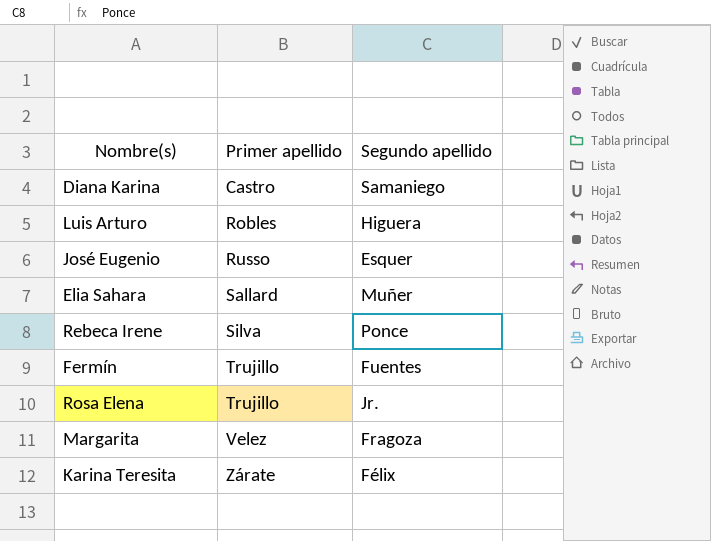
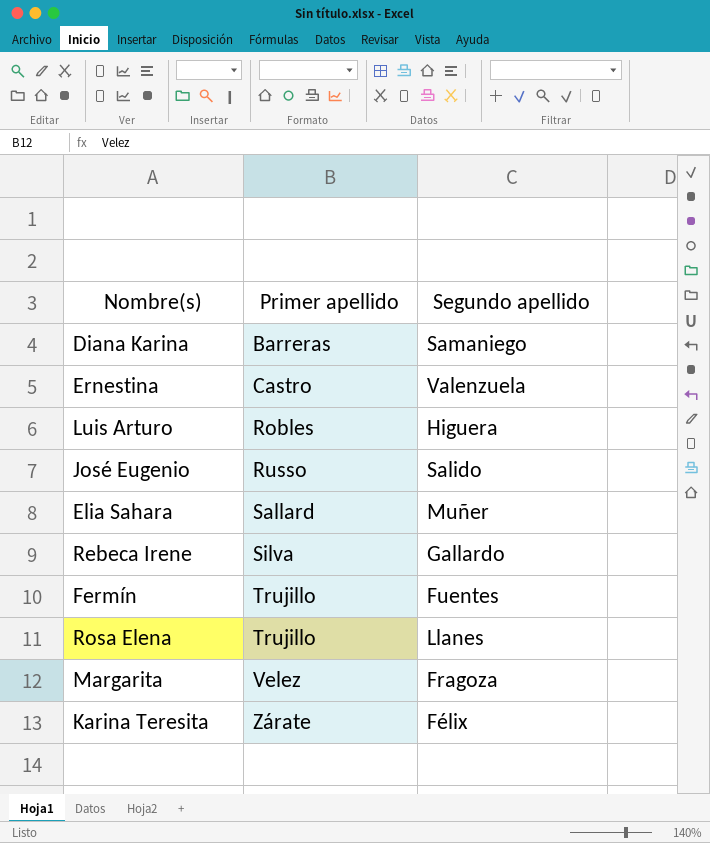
Diana Karina | Primer apellido: Castro -> Barreras
row Ernestina: none -> Castro | Valenzuela
José Eugenio | Segundo apellido: Esquer -> Salido
Rebeca Irene | Segundo apellido: Ponce -> Gallardo
Rosa Elena | Segundo apellido: Jr. -> Llanes

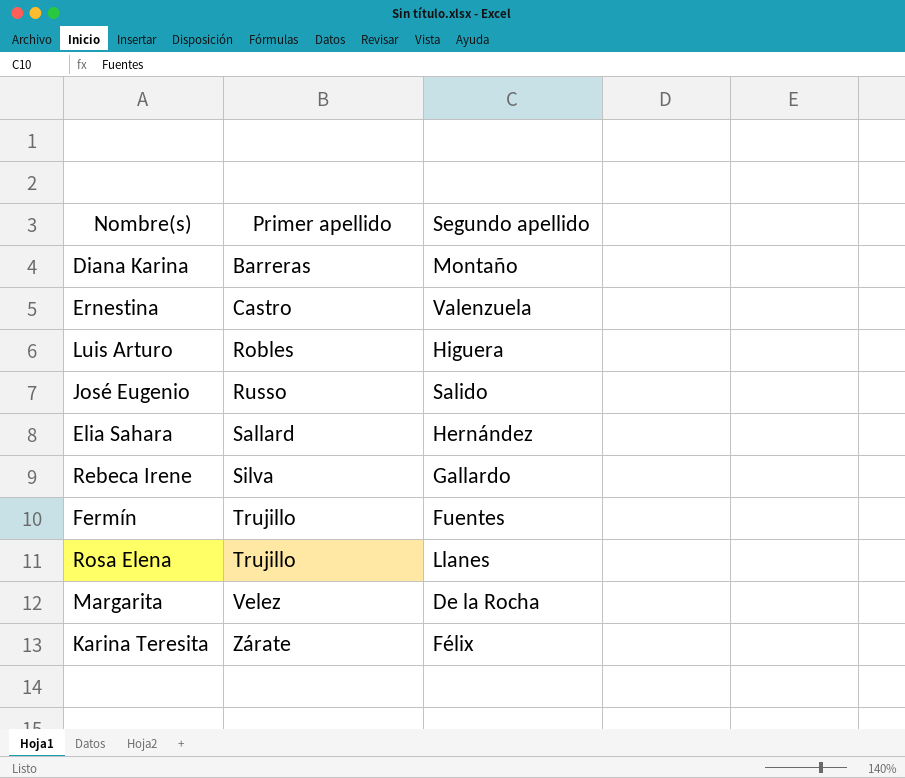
Diana Karina | Segundo apellido: Samaniego -> Montaño
Elia Sahara | Segundo apellido: Muñer -> Hernández
Margarita | Segundo apellido: Fragoza -> De la Rocha

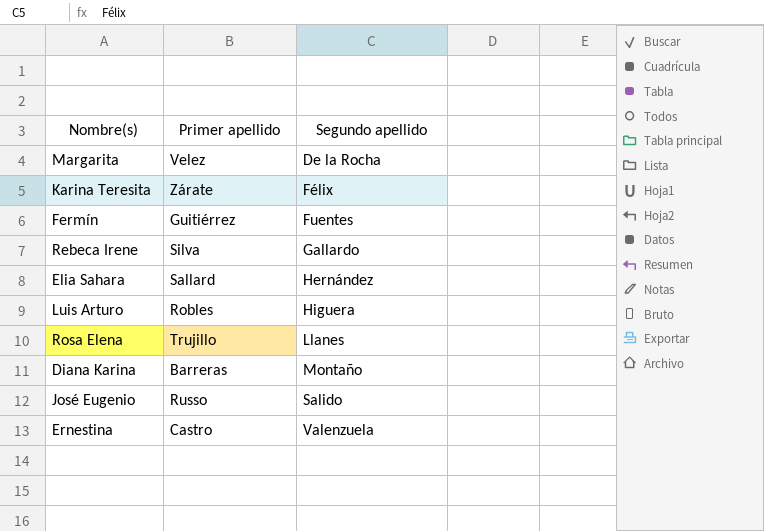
row order: Primer apellido ascending -> Segundo apellido ascending
Fermín | Primer apellido: Trujillo -> Guitiérrez

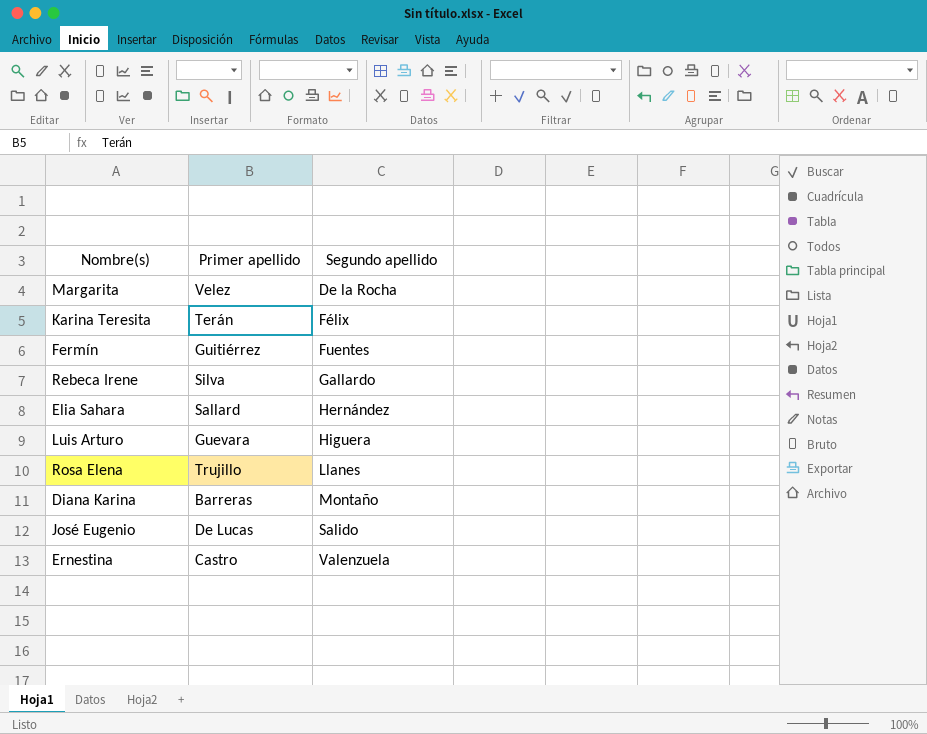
Karina Teresita | Primer apellido: Zárate -> Terán
Luis Arturo | Primer apellido: Robles -> Guevara
José Eugenio | Primer apellido: Russo -> De Lucas

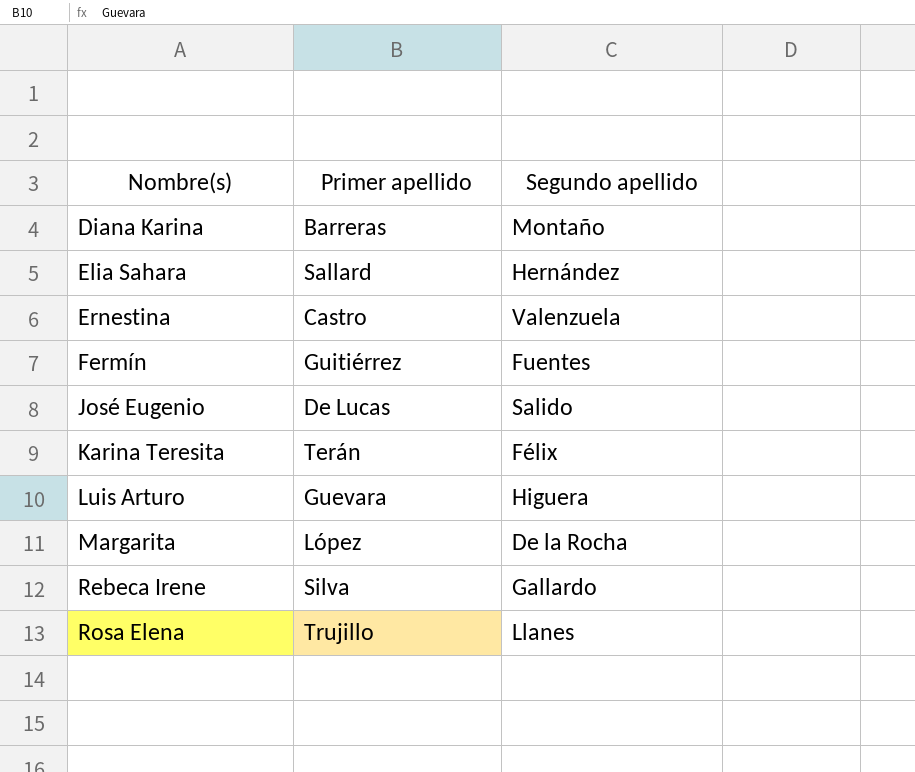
row order: Segundo apellido ascending -> Nombre(s) ascending
Margarita | Primer apellido: Velez -> López

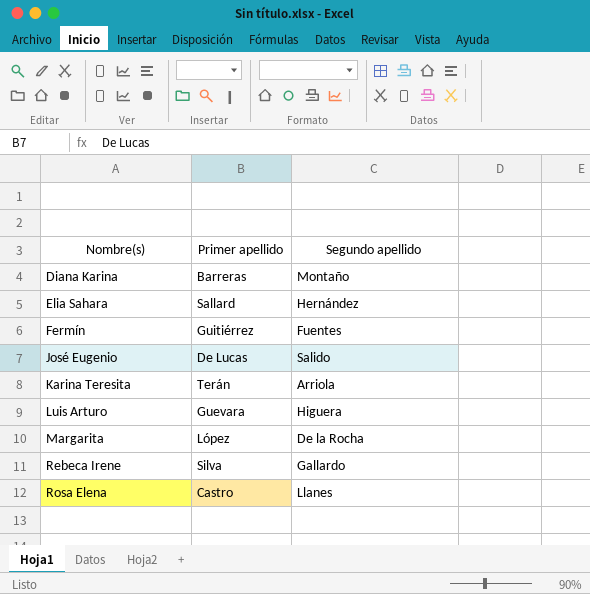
row Ernestina: Castro | Valenzuela -> none
Karina Teresita | Segundo apellido: Félix -> Arriola
Rosa Elena | Primer apellido: Trujillo -> Castro

